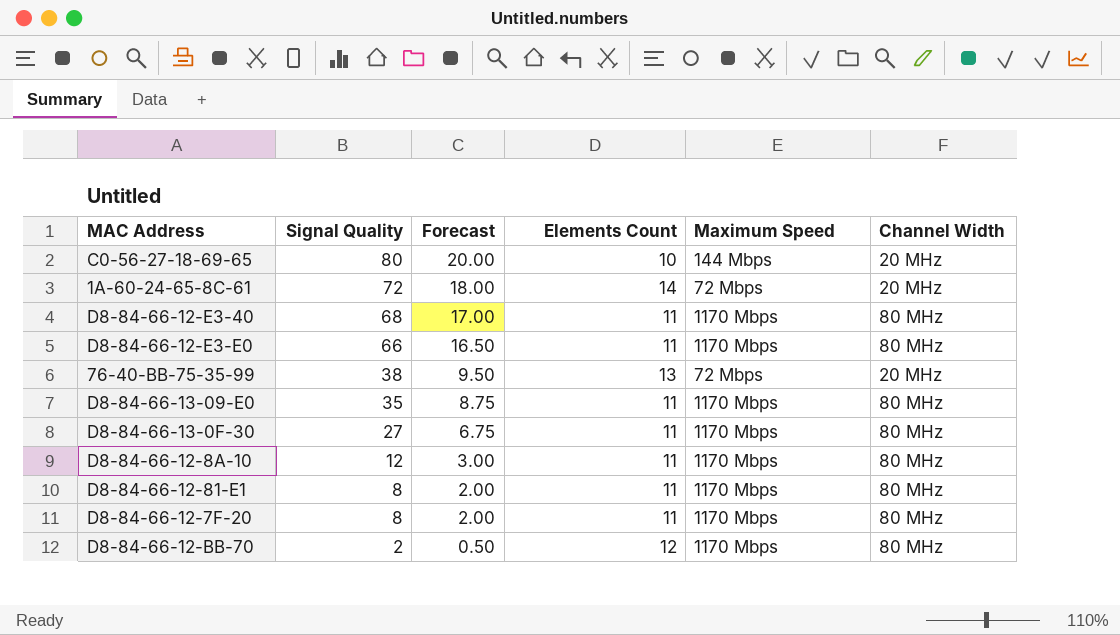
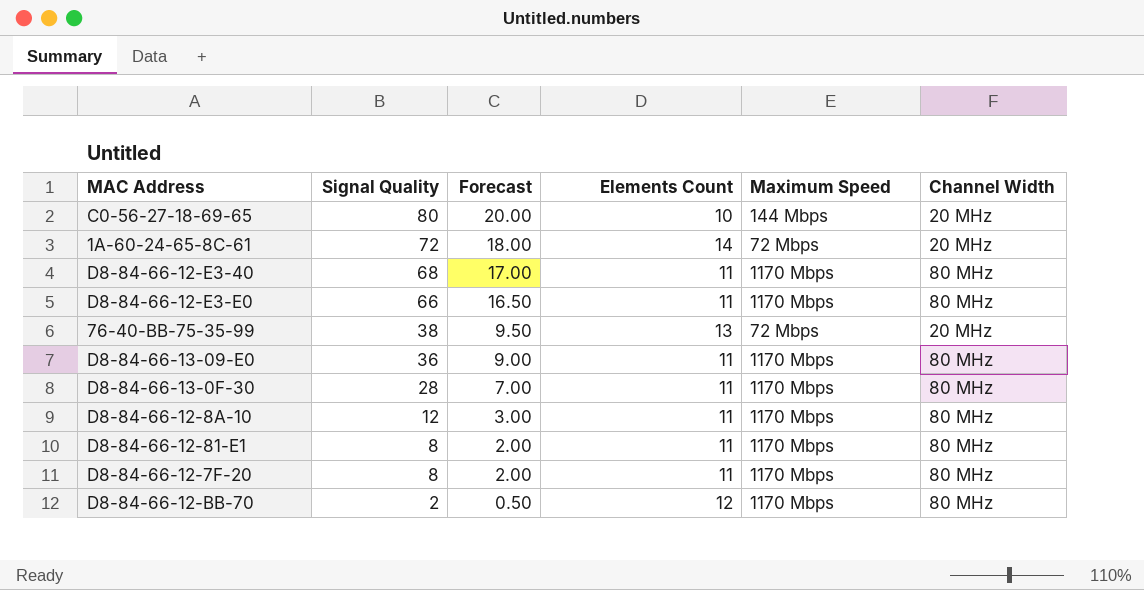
D8-84-66-13-09-E0 | Signal Quality: 35 -> 36
D8-84-66-13-09-E0 | Forecast: 8.75 -> 9.00
D8-84-66-13-0F-30 | Signal Quality: 27 -> 28
D8-84-66-13-0F-30 | Forecast: 6.75 -> 7.00

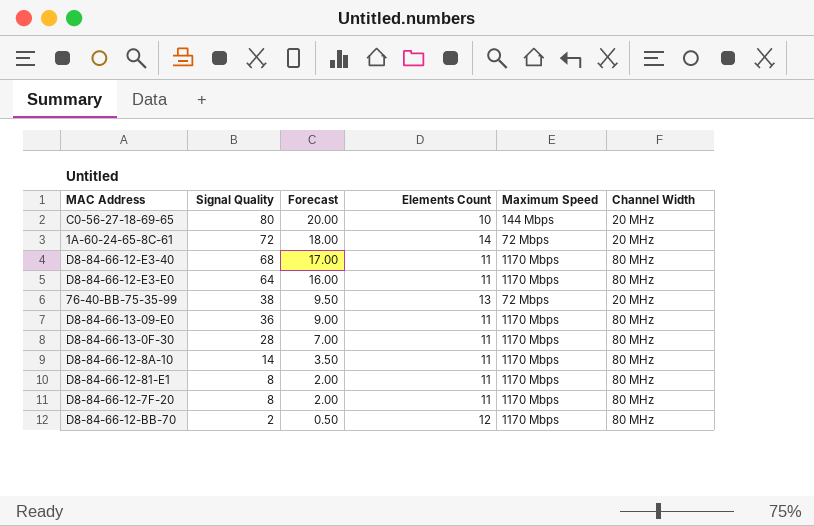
D8-84-66-12-E3-E0 | Signal Quality: 66 -> 64
D8-84-66-12-E3-E0 | Forecast: 16.50 -> 16.00
D8-84-66-12-8A-10 | Signal Quality: 12 -> 14
D8-84-66-12-8A-10 | Forecast: 3.00 -> 3.50

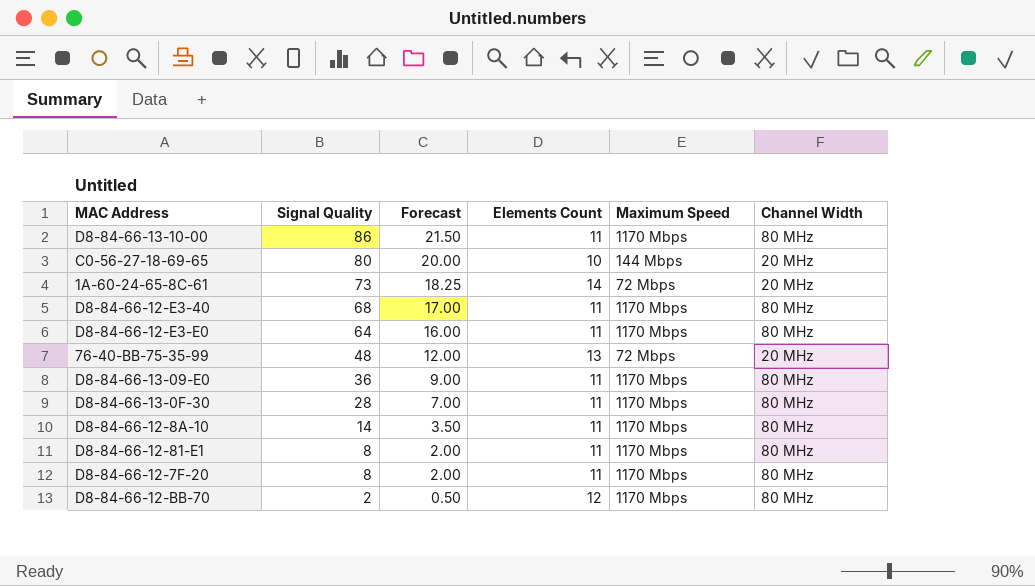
row D8-84-66-13-10-00: none -> 86 | 21.50 | 11 | 1170 Mbps | 80 MHz
1A-60-24-65-8C-61 | Signal Quality: 72 -> 73
1A-60-24-65-8C-61 | Forecast: 18.00 -> 18.25
76-40-BB-75-35-99 | Signal Quality: 38 -> 48
76-40-BB-75-35-99 | Forecast: 9.50 -> 12.00

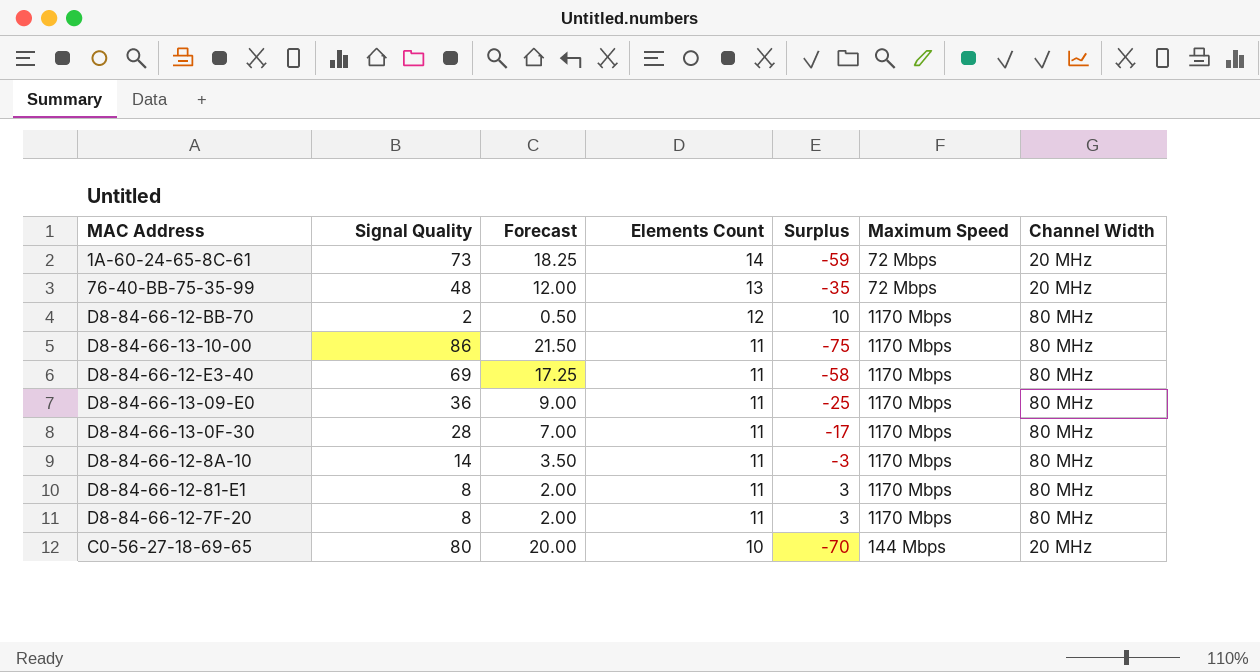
row order: Signal Quality descending -> Elements Count descending
column Surplus | formula: none -> [Elements Count] - [Signal Quality]
row D8-84-66-12-E3-E0: 64 | 16.00 | 11 | 1170 Mbps | 80 MHz -> none
D8-84-66-12-E3-40 | Signal Quality: 68 -> 69
D8-84-66-12-E3-40 | Forecast: 17.00 -> 17.25

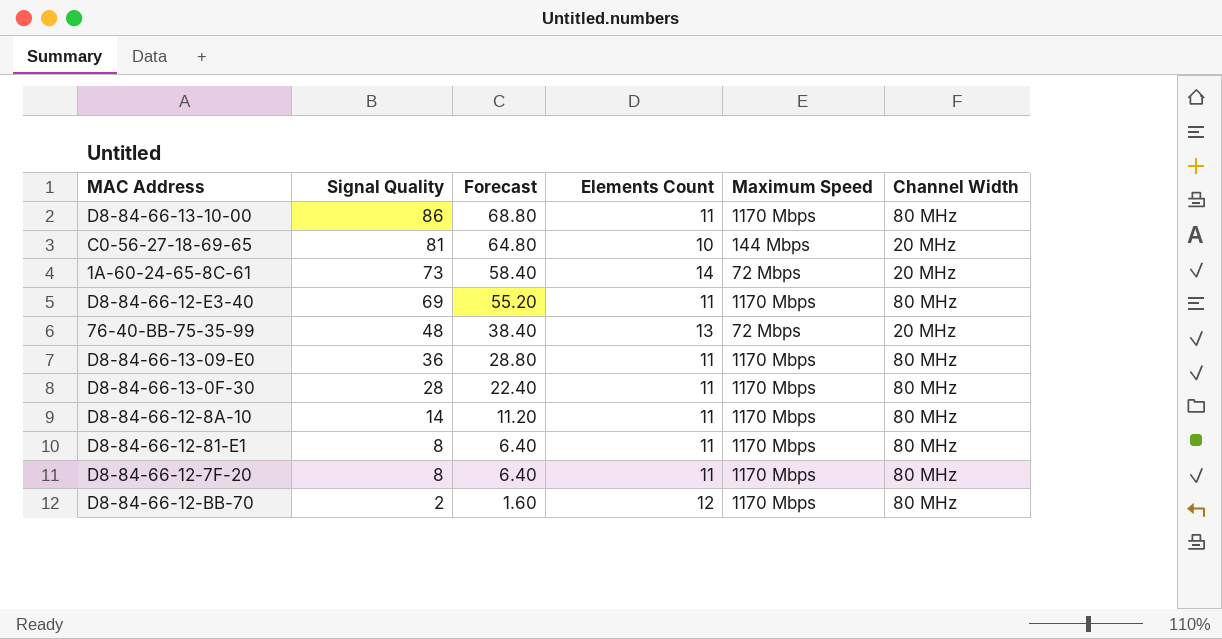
row order: Elements Count descending -> Signal Quality descending
column Surplus | formula: [Elements Count] - [Signal Quality] -> none
column Forecast | formula: [Signal Quality] * 0.25 -> [Signal Quality] * 0.8
C0-56-27-18-69-65 | Signal Quality: 80 -> 81

